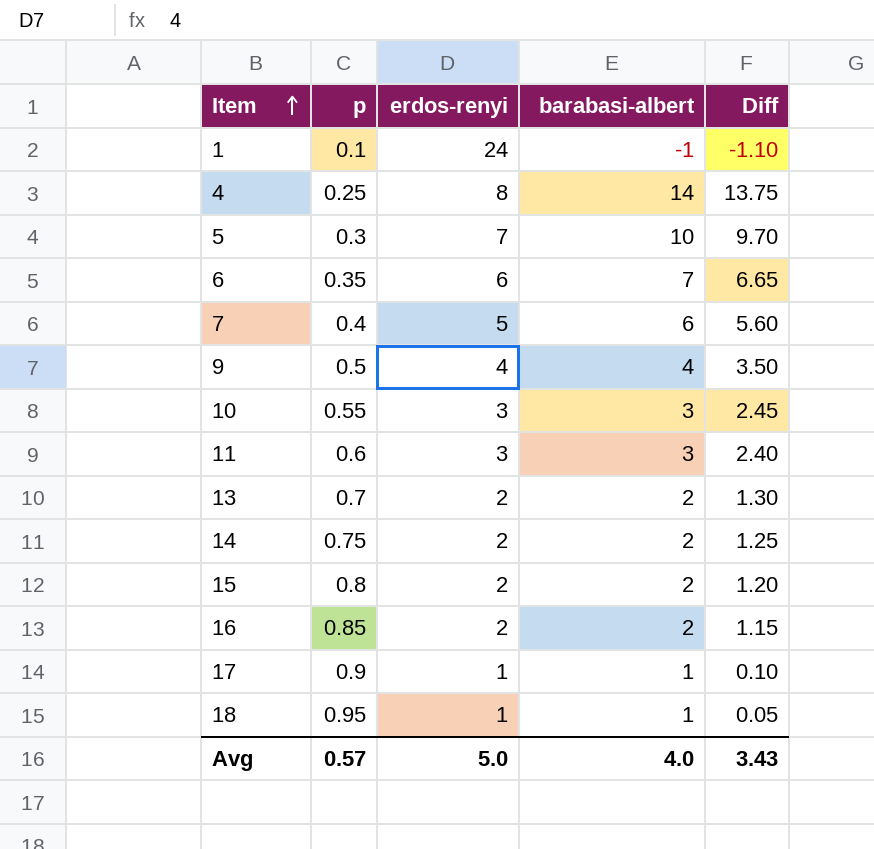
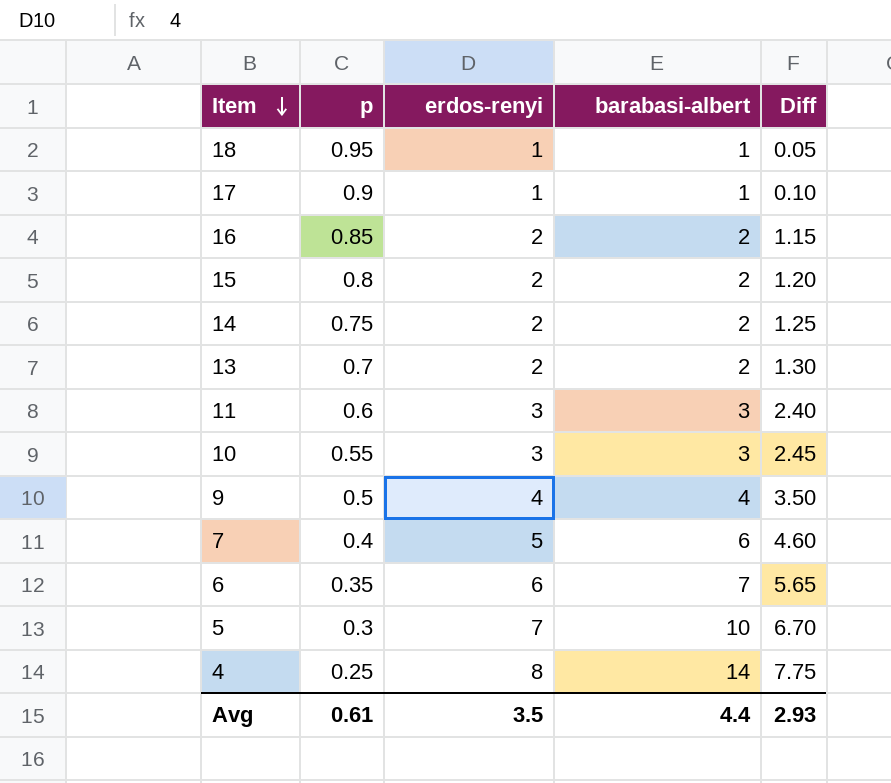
row order: Item ascending -> Item descending
column Diff | formula: [barabasi-albert] - [p] -> [erdos-renyi] - [p]
row 1: 0.1 | 24 | -1 | -1.10 -> none
Avg | p: 0.57 -> 0.61
Avg | erdos-renyi: 5.0 -> 3.5
Avg | barabasi-albert: 4.0 -> 4.4
Avg | Diff: 3.43 -> 2.93

